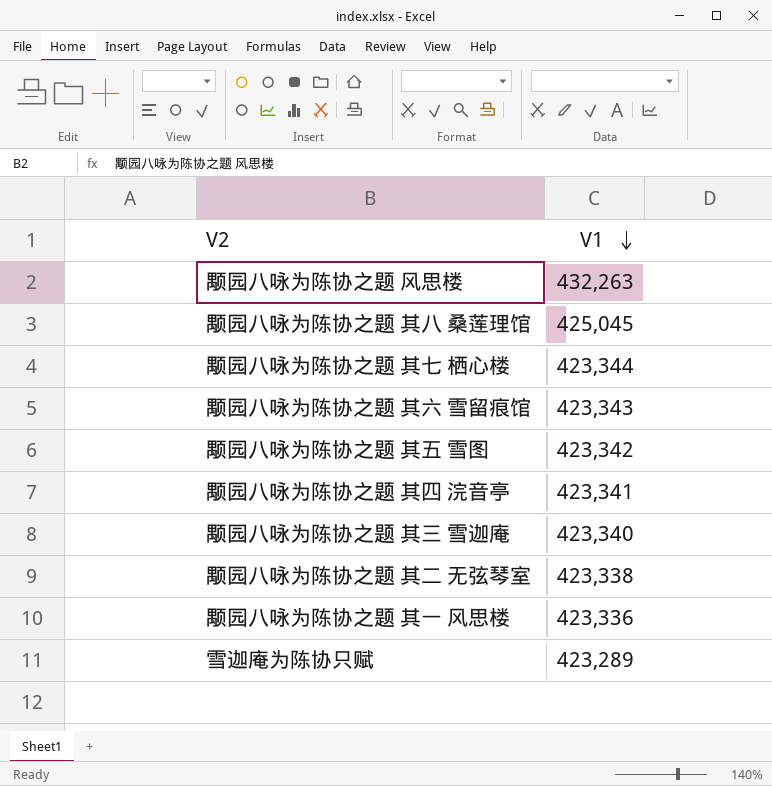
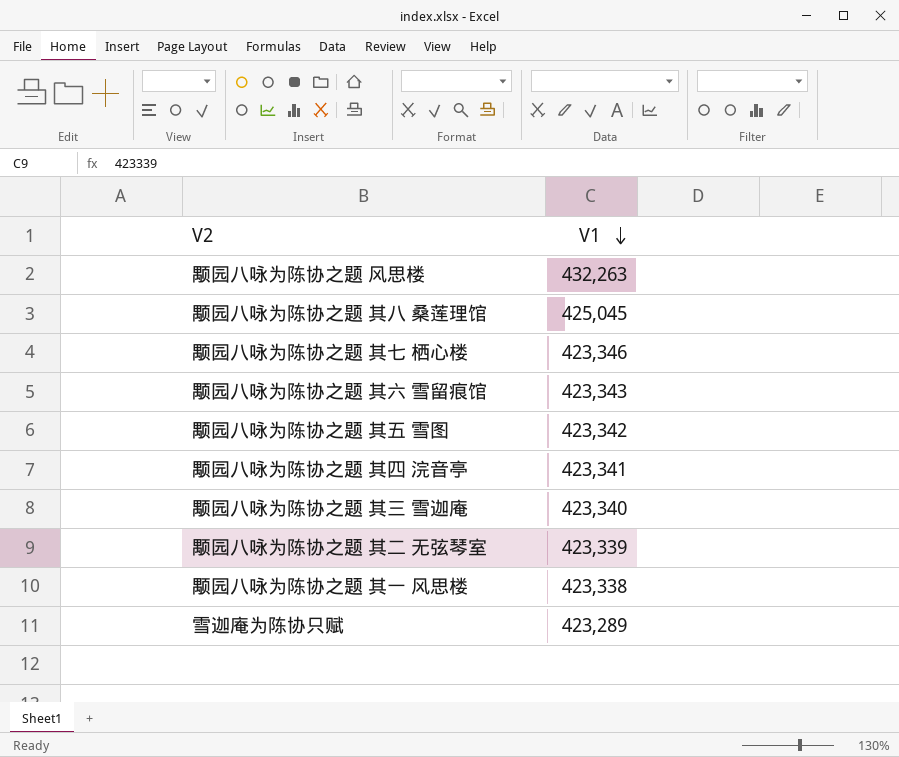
颙园八咏为陈协之题 其七 栖心楼 | V1: 423,344 -> 423,346
颙园八咏为陈协之题 其二 无弦琴室 | V1: 423,338 -> 423,339
颙园八咏为陈协之题 其一 风思楼 | V1: 423,336 -> 423,338

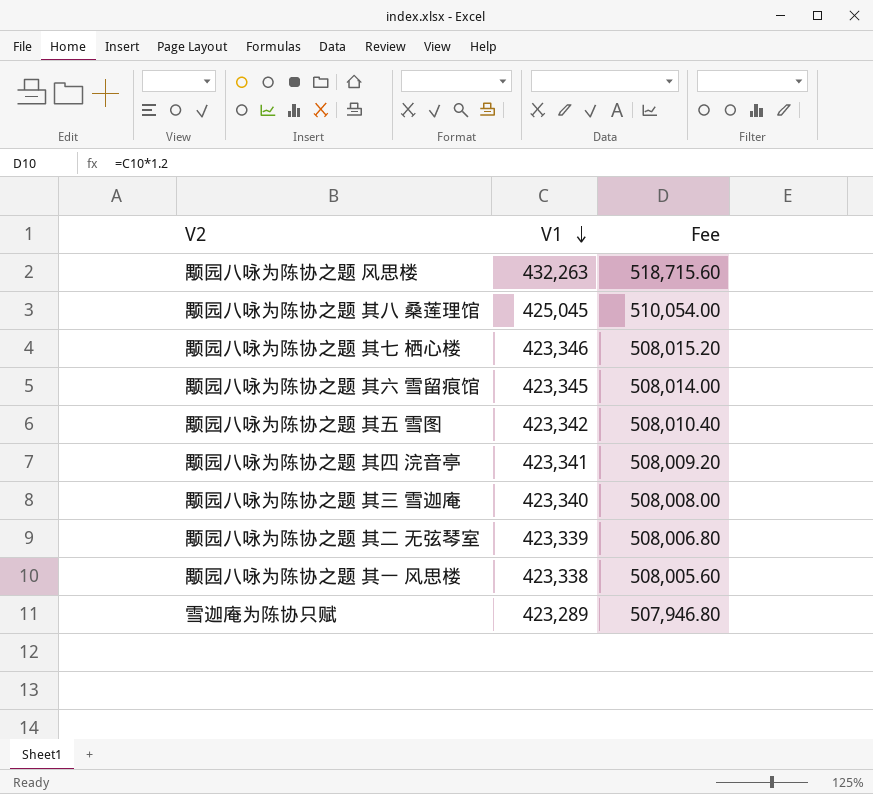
column Fee | formula: none -> [V1] * 1.2
颙园八咏为陈协之题 其六 雪留痕馆 | V1: 423,343 -> 423,345

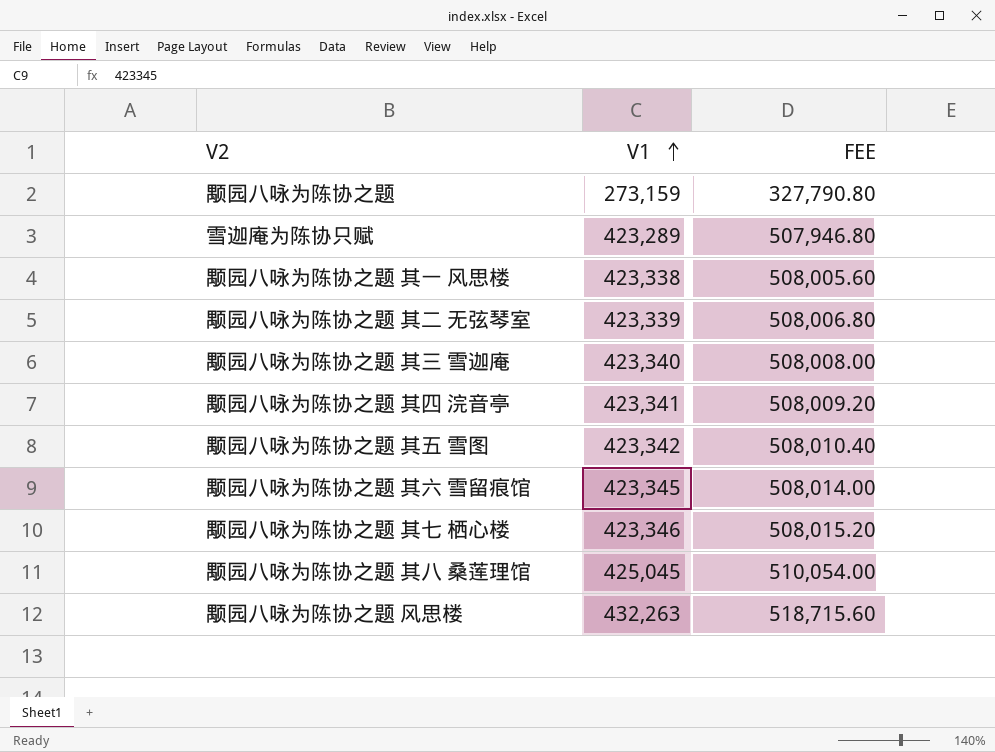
row order: V1 descending -> V1 ascending
column name: Fee -> FEE
row 颙园八咏为陈协之题: none -> 273,159 | 327,790.80

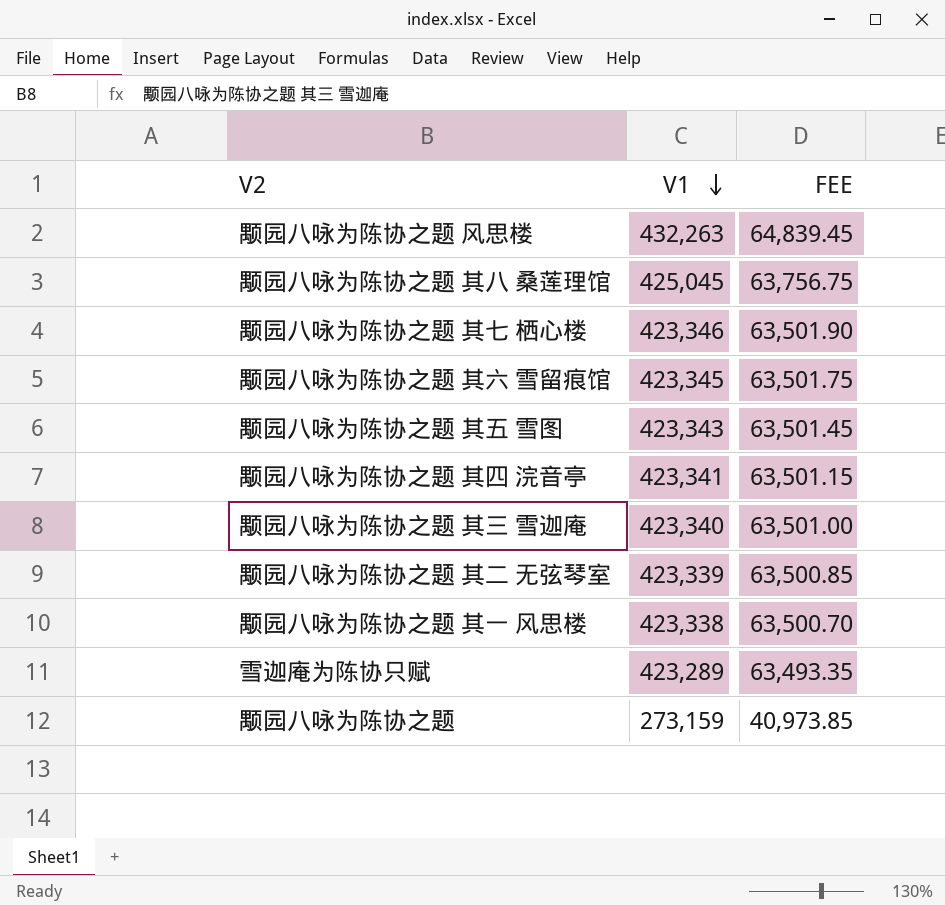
row order: V1 ascending -> V1 descending
column FEE | formula: [V1] * 1.2 -> [V1] * 0.15
颙园八咏为陈协之题 其五 雪图 | V1: 423,342 -> 423,343

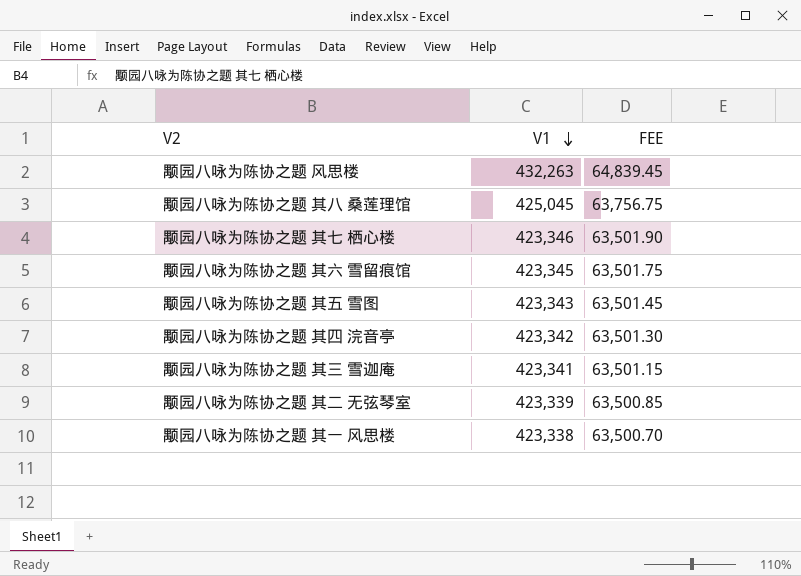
row 雪迦庵为陈协只赋: 423,289 | 63,493.35 -> none
row 颙园八咏为陈协之题: 273,159 | 40,973.85 -> none
颙园八咏为陈协之题 其四 浣音亭 | V1: 423,341 -> 423,342
颙园八咏为陈协之题 其四 浣音亭 | FEE: 63,501.15 -> 63,501.30
颙园八咏为陈协之题 其三 雪迦庵 | V1: 423,340 -> 423,341
颙园八咏为陈协之题 其三 雪迦庵 | FEE: 63,501.00 -> 63,501.15

